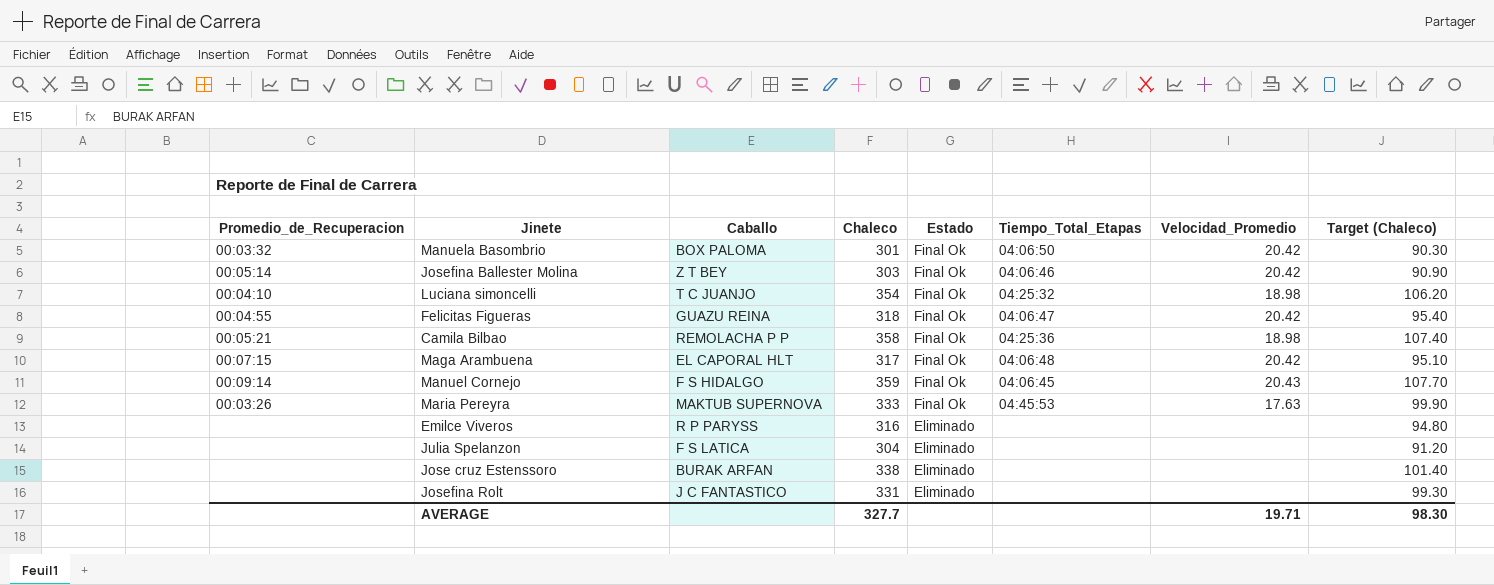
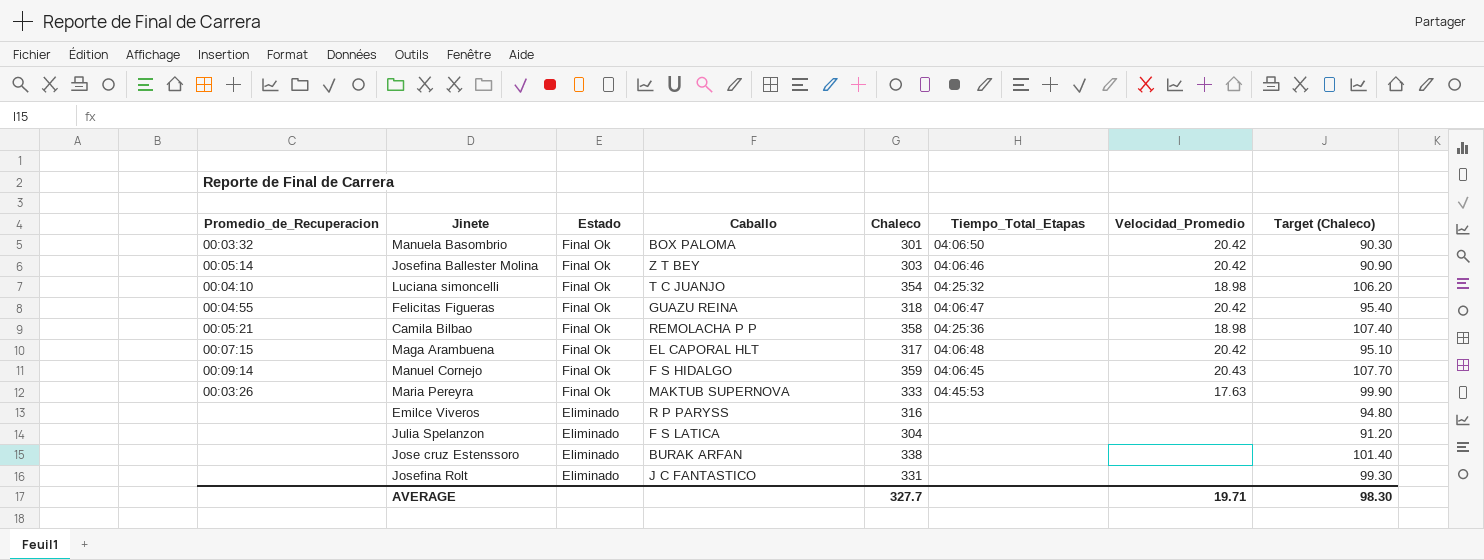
column Estado | position: 5 -> 3

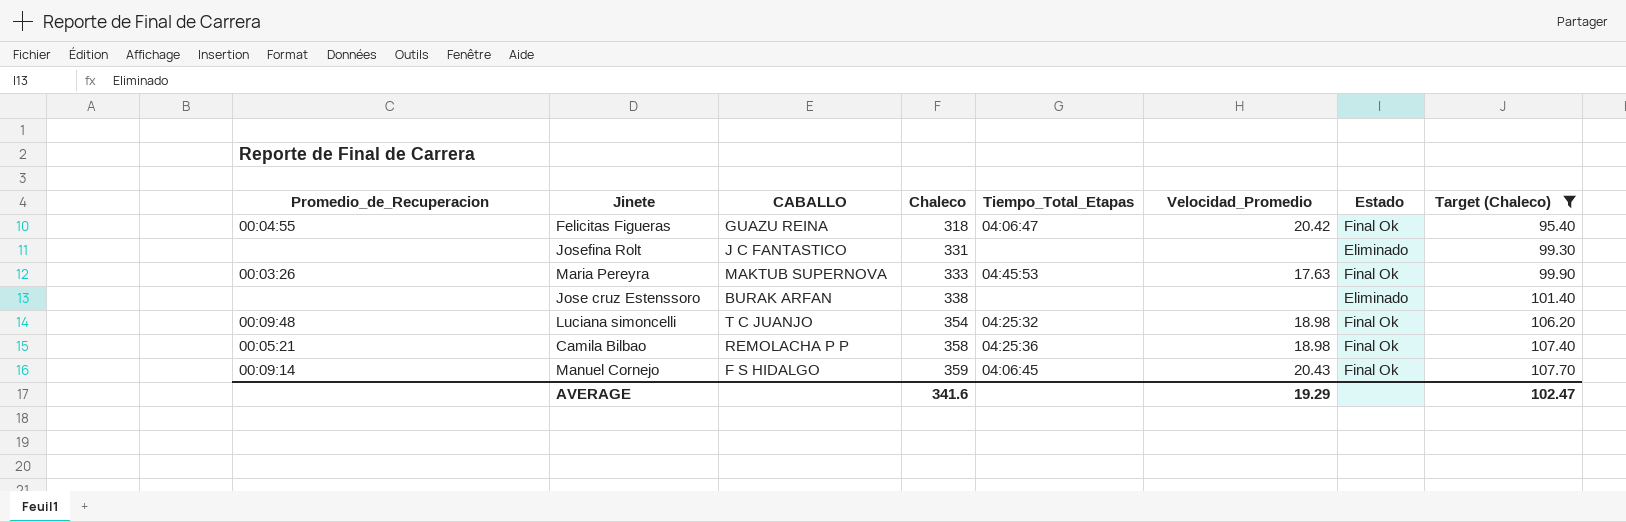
filter: none -> Target (Chaleco) >= 95.40
row order: Estado descending -> Chaleco ascending
column name: Caballo -> CABALLO
column Estado | position: 3 -> 7
Luciana simoncelli | Promedio_de_Recuperacion: 00:04:10 -> 00:09:48
AVERAGE | Chaleco: 327.7 -> 341.6
AVERAGE | Velocidad_Promedio: 19.71 -> 19.29
AVERAGE | Target (Chaleco): 98.30 -> 102.47

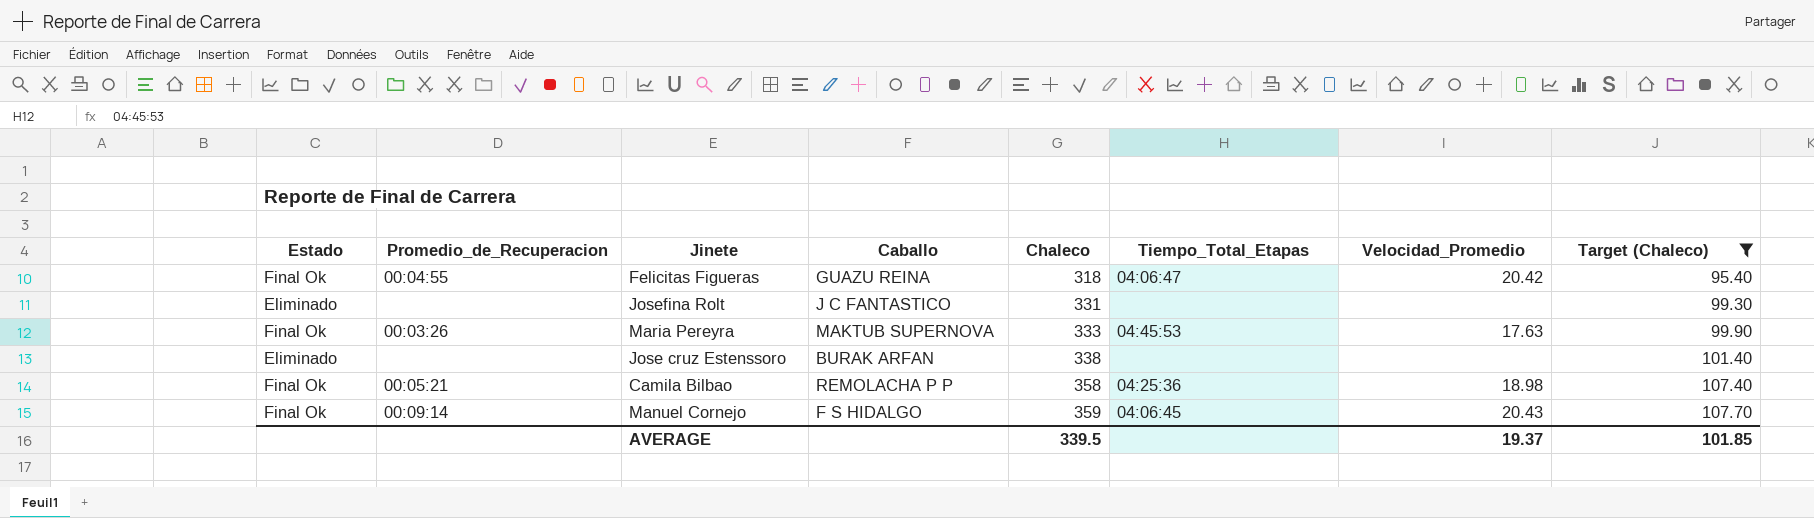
column Estado | position: 7 -> 1
column name: CABALLO -> Caballo
row Luciana simoncelli: 00:09:48 | T C JUANJO | 354 | 04:25:32 | 18.98 | Final Ok | 106.20 -> none
AVERAGE | Chaleco: 341.6 -> 339.5
AVERAGE | Velocidad_Promedio: 19.29 -> 19.37
AVERAGE | Target (Chaleco): 102.47 -> 101.85

